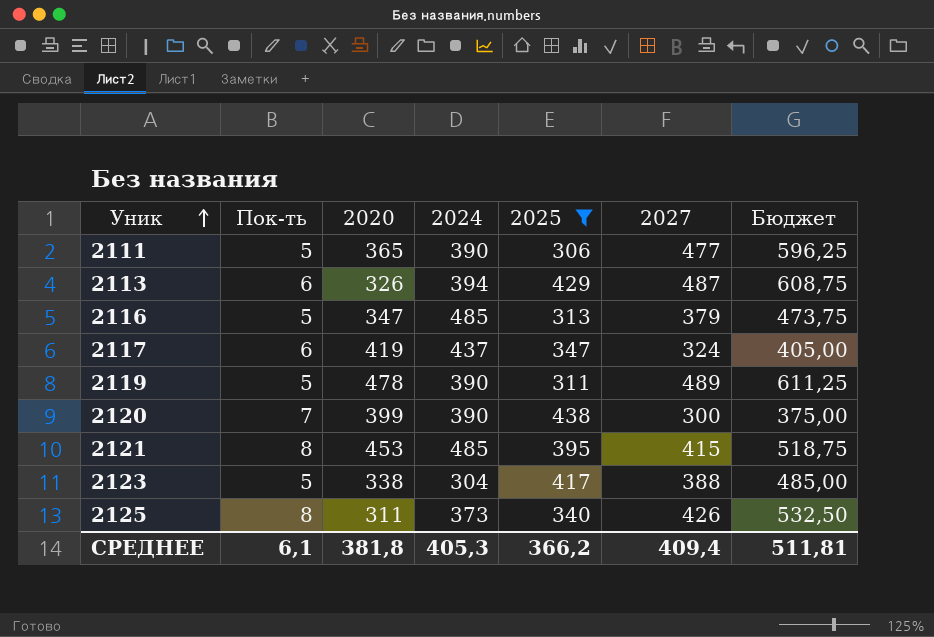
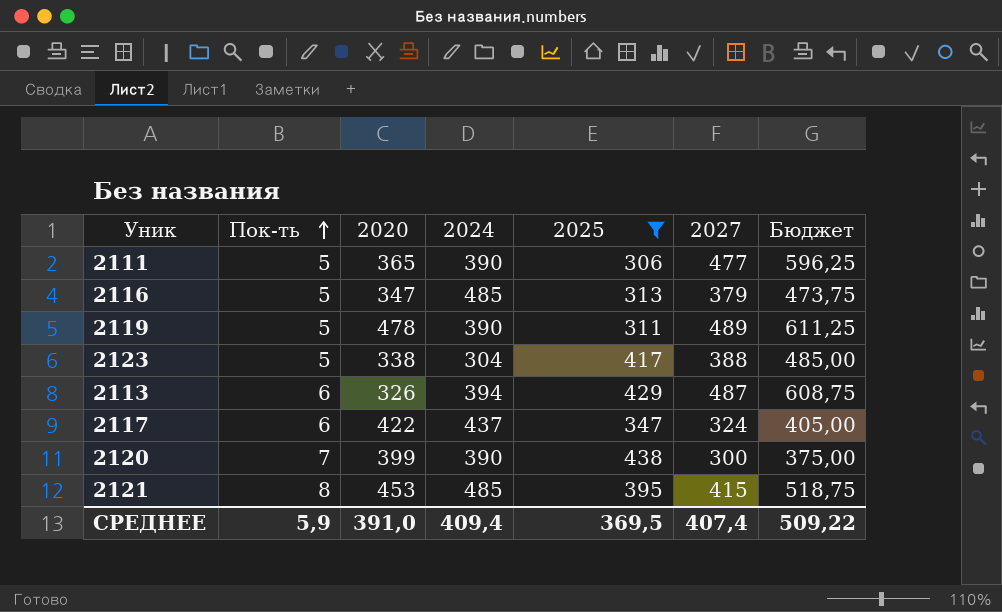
row order: Уник ascending -> Пок-ть ascending
row 2125: 8 | 311 | 373 | 340 | 426 | 532,50 -> none
2117 | 2020: 419 -> 422
СРЕДНЕЕ | Пок-ть: 6,1 -> 5,9
СРЕДНЕЕ | 2020: 381,8 -> 391,0
СРЕДНЕЕ | 2024: 405,3 -> 409,4
СРЕДНЕЕ | 2025: 366,2 -> 369,5
СРЕДНЕЕ | 2027: 409,4 -> 407,4
СРЕДНЕЕ | Бюджет: 511,81 -> 509,22

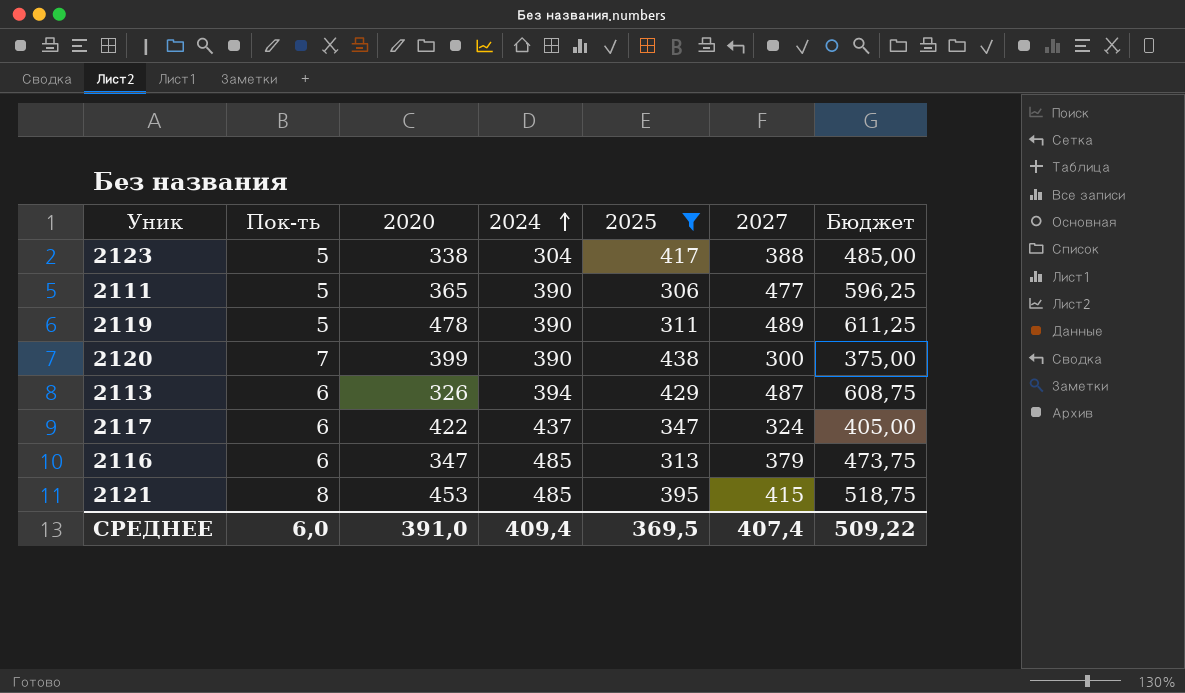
row order: Пок-ть ascending -> 2024 ascending
2116 | Пок-ть: 5 -> 6
СРЕДНЕЕ | Пок-ть: 5,9 -> 6,0

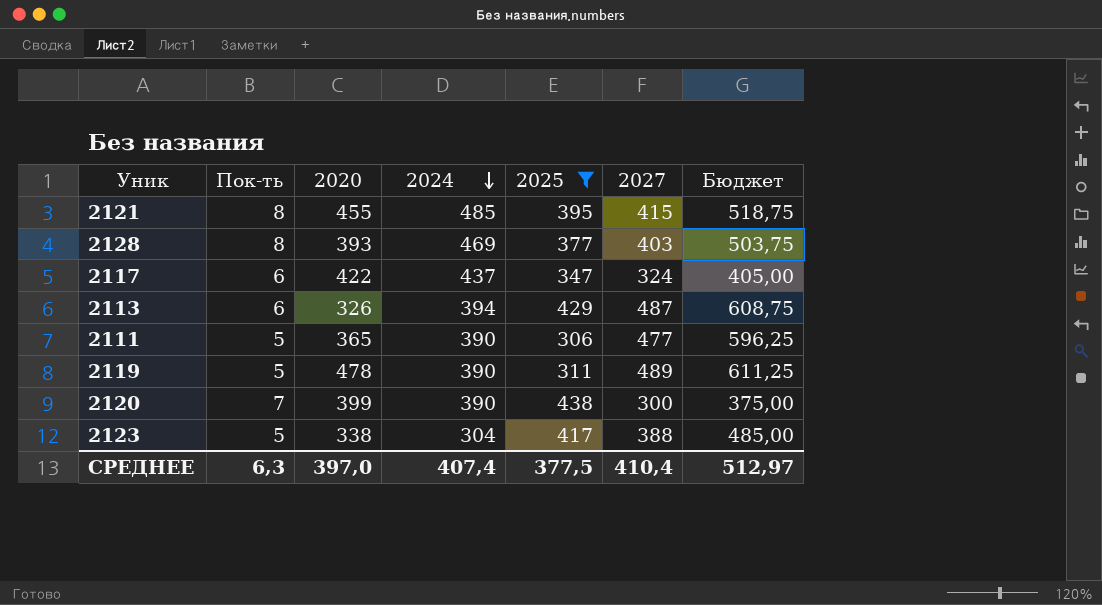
row order: 2024 ascending -> 2024 descending
row 2116: 6 | 347 | 485 | 313 | 379 | 473,75 -> none
2121 | 2020: 453 -> 455
row 2128: none -> 8 | 393 | 469 | 377 | 403 | 503,75
СРЕДНЕЕ | Пок-ть: 6,0 -> 6,3
СРЕДНЕЕ | 2020: 391,0 -> 397,0
СРЕДНЕЕ | 2024: 409,4 -> 407,4
СРЕДНЕЕ | 2025: 369,5 -> 377,5
СРЕДНЕЕ | 2027: 407,4 -> 410,4
СРЕДНЕЕ | Бюджет: 509,22 -> 512,97

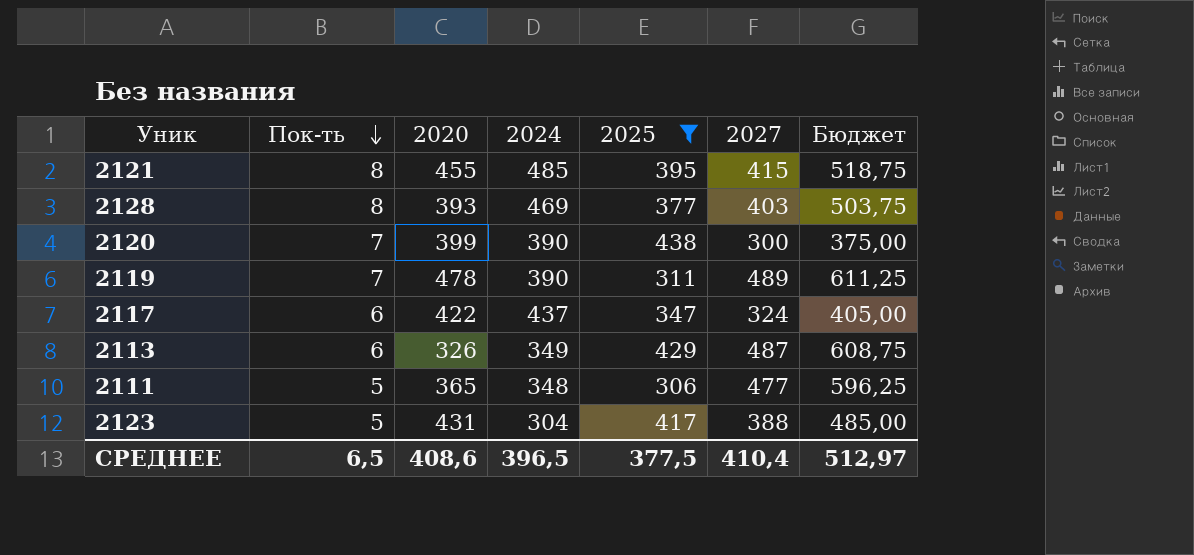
row order: 2024 descending -> Пок-ть descending
2119 | Пок-ть: 5 -> 7
2113 | 2024: 394 -> 349
2111 | 2024: 390 -> 348
2123 | 2020: 338 -> 431
СРЕДНЕЕ | Пок-ть: 6,3 -> 6,5
СРЕДНЕЕ | 2020: 397,0 -> 408,6
СРЕДНЕЕ | 2024: 407,4 -> 396,5

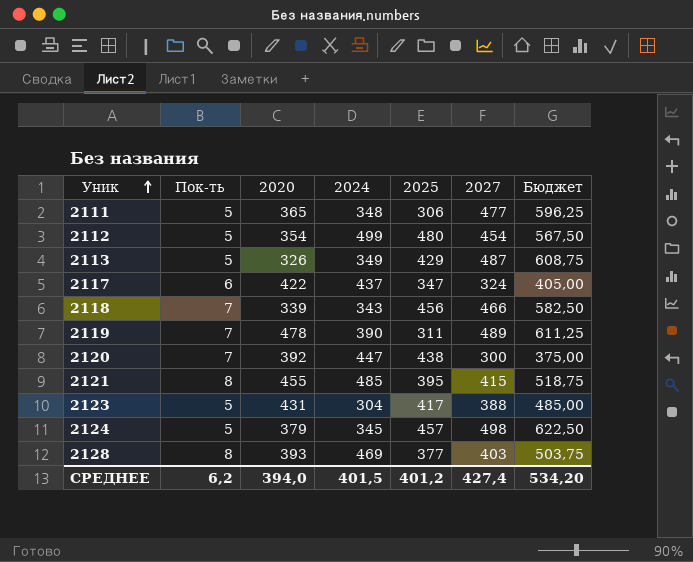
filter: 2025 <= 438 -> none
row order: Пок-ть descending -> Уник ascending
2113 | Пок-ть: 6 -> 5
2120 | 2020: 399 -> 392
2120 | 2024: 390 -> 447
СРЕДНЕЕ | Пок-ть: 6,5 -> 6,2
СРЕДНЕЕ | 2020: 408,6 -> 394,0
СРЕДНЕЕ | 2024: 396,5 -> 401,5
СРЕДНЕЕ | 2025: 377,5 -> 401,2
СРЕДНЕЕ | 2027: 410,4 -> 427,4
СРЕДНЕЕ | Бюджет: 512,97 -> 534,20

